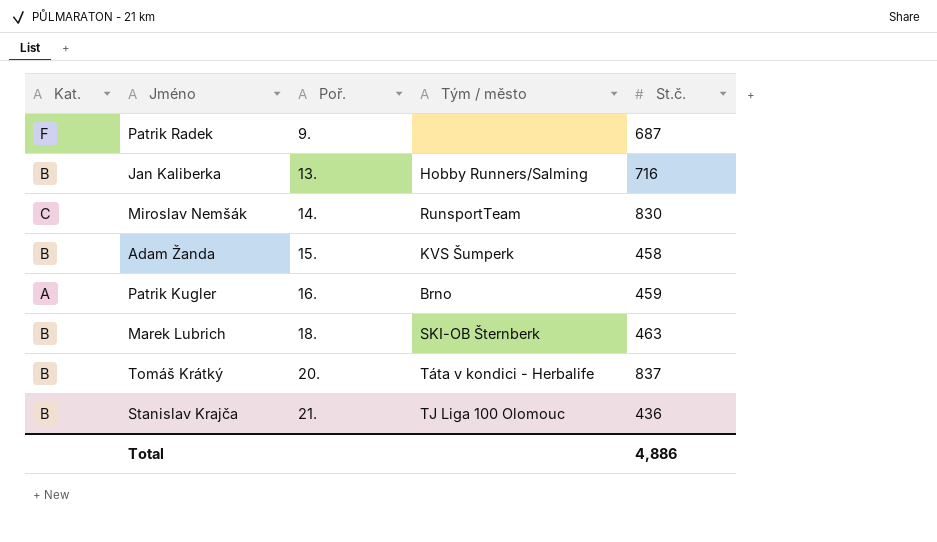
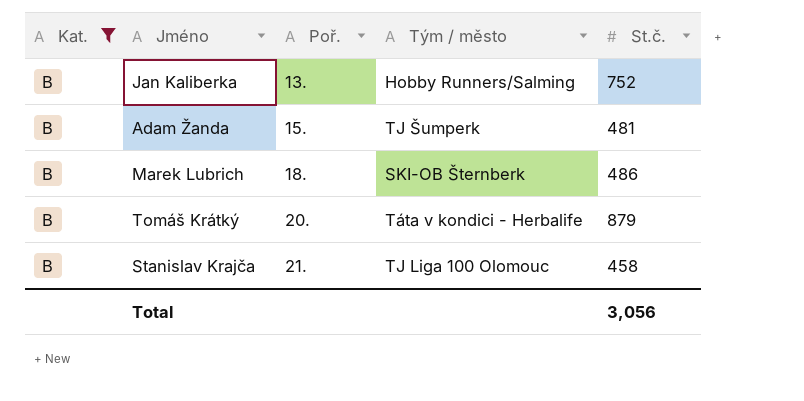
filter: none -> Kat. = B
Jan Kaliberka | St.č.: 716 -> 752
Adam Žanda | Tým / město: KVS Šumperk -> TJ Šumperk
Adam Žanda | St.č.: 458 -> 481
Marek Lubrich | St.č.: 463 -> 486
Tomáš Krátký | St.č.: 837 -> 879
Stanislav Krajča | St.č.: 436 -> 458
Total | St.č.: 4,886 -> 3,056

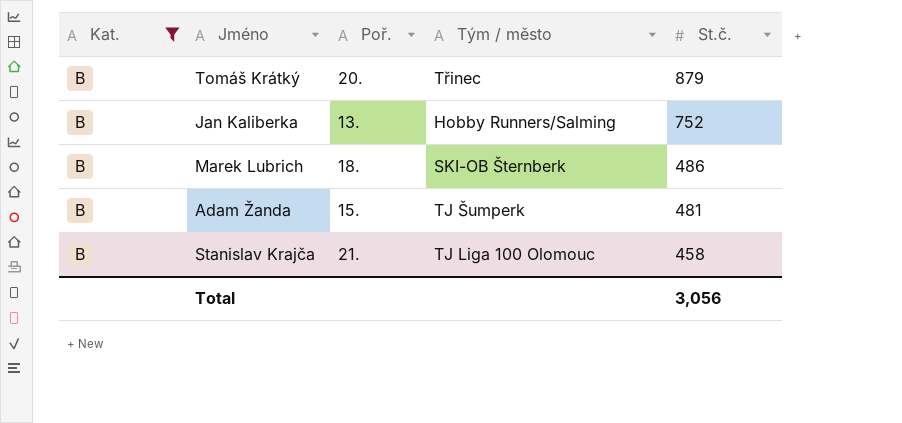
row order: Poř. ascending -> St.č. descending
Tomáš Krátký | Tým / město: Táta v kondici - Herbalife -> Třinec

